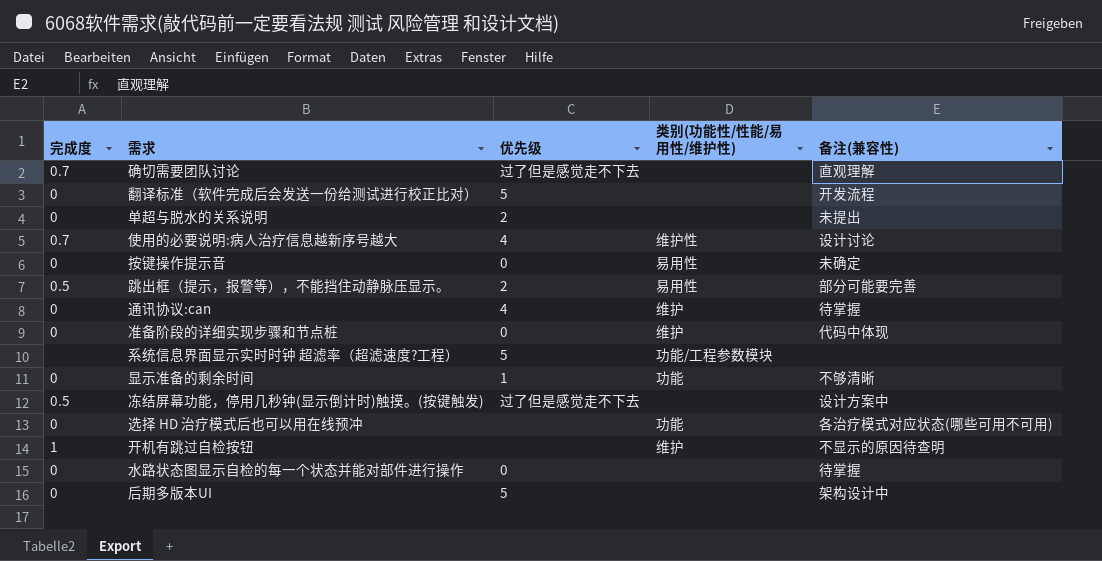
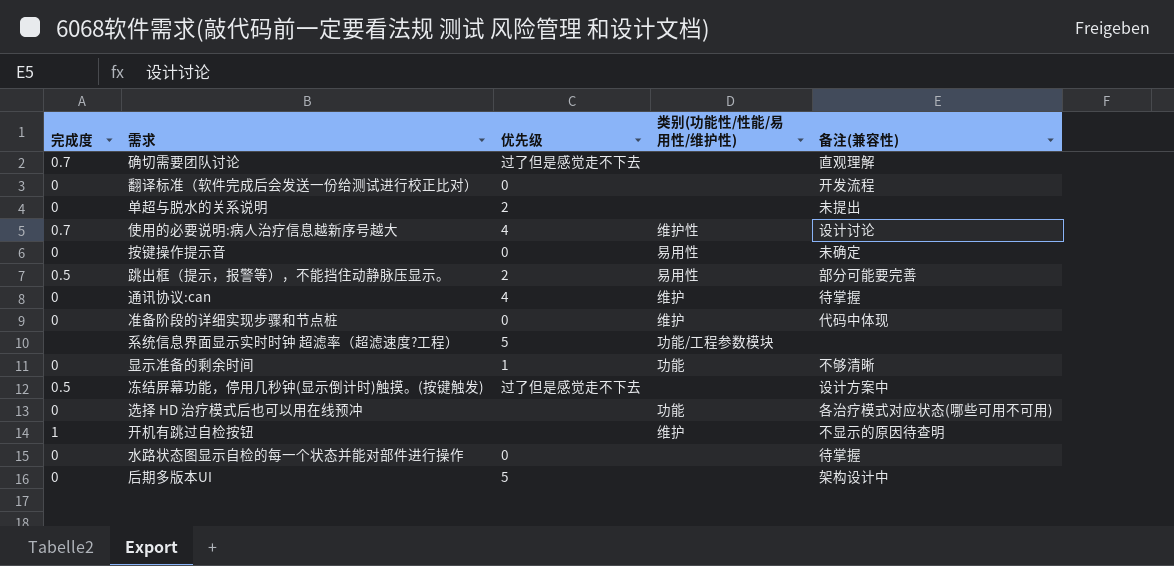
翻译标准（软件完成后会发送一份给测试进行校正比对） | 优先级: 5 -> 0

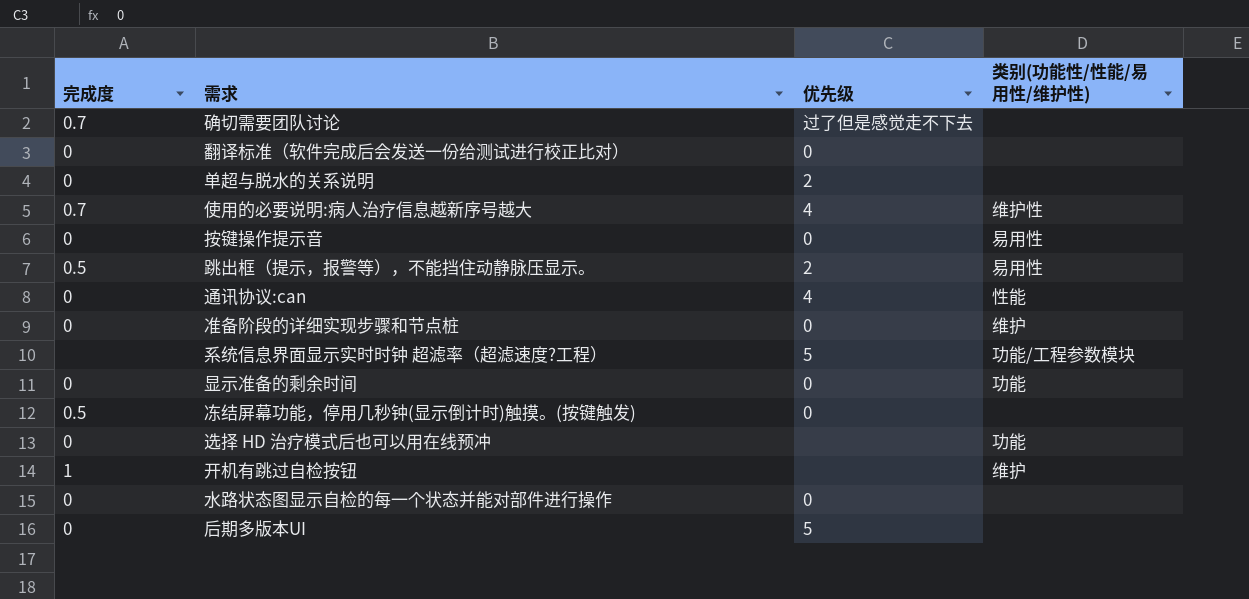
column 备注(兼容性) | position: 5 -> none
通讯协议:can | 类别(功能性/性能/易用性/维护性): 维护 -> 性能
显示准备的剩余时间 | 优先级: 1 -> 0
冻结屏幕功能，停用几秒钟(显示倒计时)触摸。(按键触发) | 优先级: 过了但是感觉走不下去 -> 0

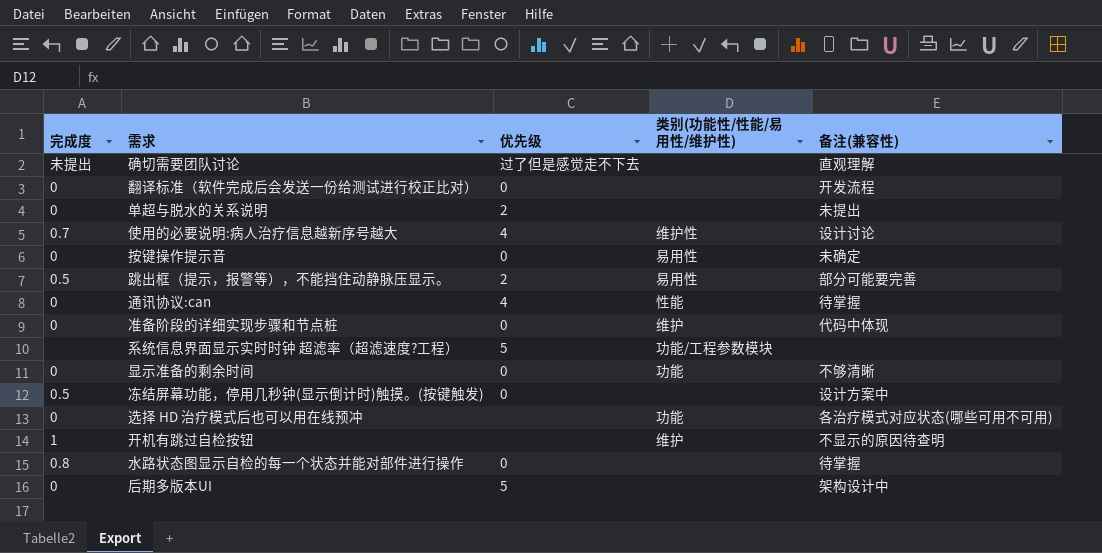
column 备注(兼容性) | position: none -> 5
确切需要团队讨论 | 完成度: 0.7 -> 未提出
水路状态图显示自检的每一个状态并能对部件进行操作 | 完成度: 0 -> 0.8

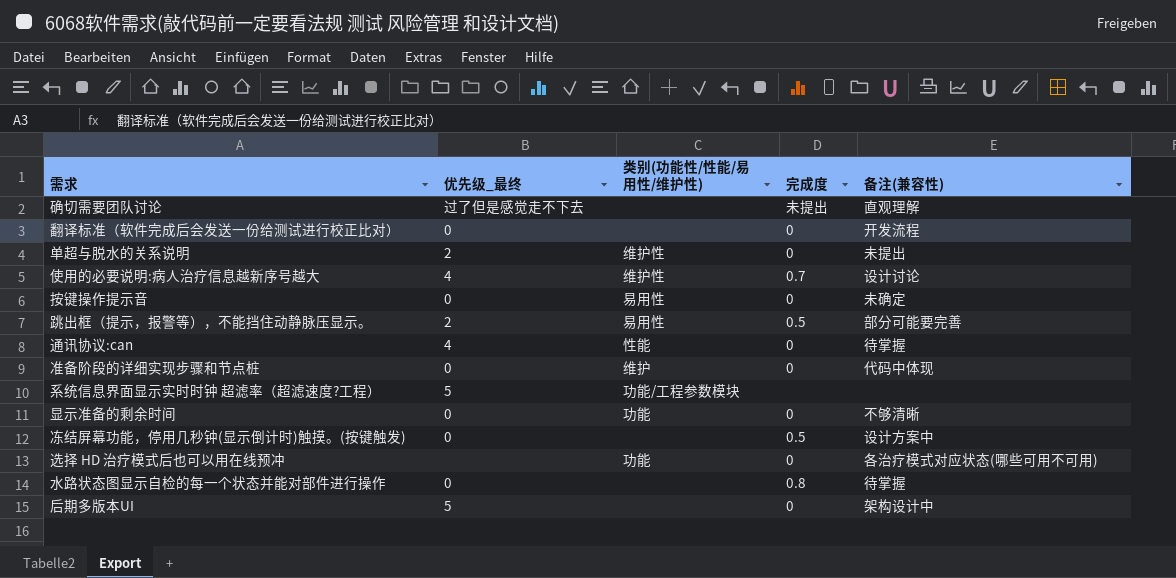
column name: 优先级 -> 优先级_最终
column 完成度 | position: 1 -> 4
row 开机有跳过自检按钮: 1 | none | 维护 | 不显示的原因待查明 -> none
单超与脱水的关系说明 | 类别(功能性/性能/易用性/维护性): none -> 维护性

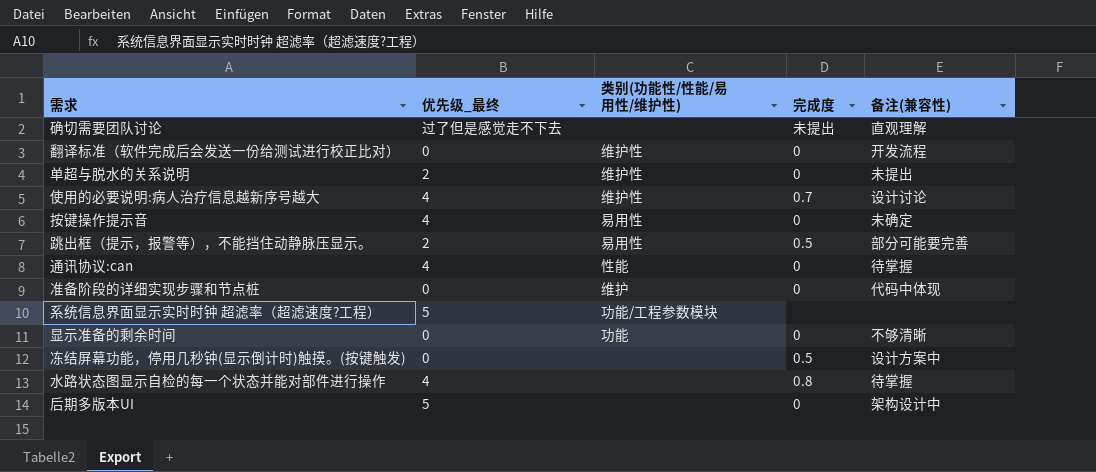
row 选择 HD 治疗模式后也可以用在线预冲: none | 功能 | 0 | 各治疗模式对应状态(哪些可用不可用) -> none
翻译标准（软件完成后会发送一份给测试进行校正比对） | 类别(功能性/性能/易用性/维护性): none -> 维护性
按键操作提示音 | 优先级_最终: 0 -> 4
水路状态图显示自检的每一个状态并能对部件进行操作 | 优先级_最终: 0 -> 4

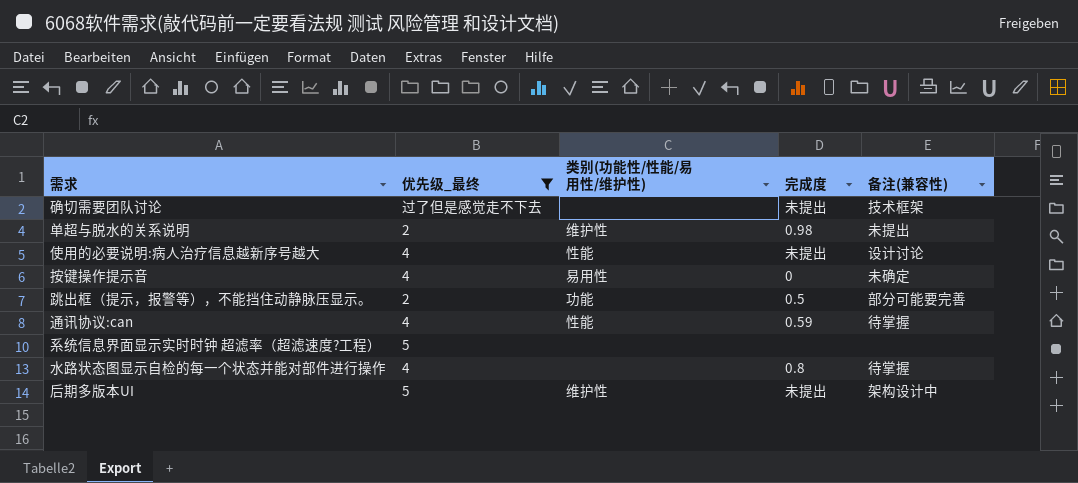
filter: none -> 优先级_最终 != 0
确切需要团队讨论 | 备注(兼容性): 直观理解 -> 技术框架
单超与脱水的关系说明 | 完成度: 0 -> 0.98
使用的必要说明:病人治疗信息越新序号越大 | 类别(功能性/性能/易用性/维护性): 维护性 -> 性能
使用的必要说明:病人治疗信息越新序号越大 | 完成度: 0.7 -> 未提出
跳出框（提示，报警等），不能挡住动静脉压显示。 | 类别(功能性/性能/易用性/维护性): 易用性 -> 功能
通讯协议:can | 完成度: 0 -> 0.59
系统信息界面显示实时时钟 超滤率（超滤速度?工程） | 类别(功能性/性能/易用性/维护性): 功能/工程参数模块 -> none
后期多版本UI | 类别(功能性/性能/易用性/维护性): none -> 维护性
后期多版本UI | 完成度: 0 -> 未提出

